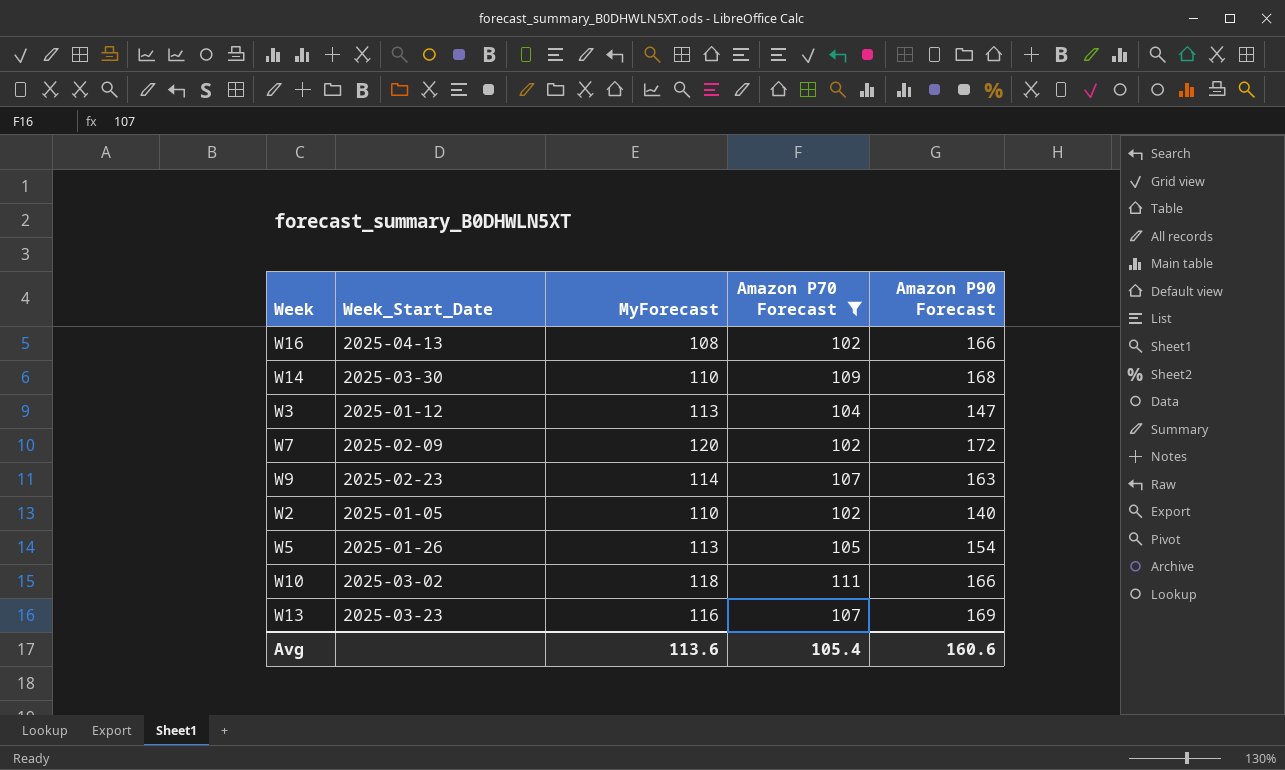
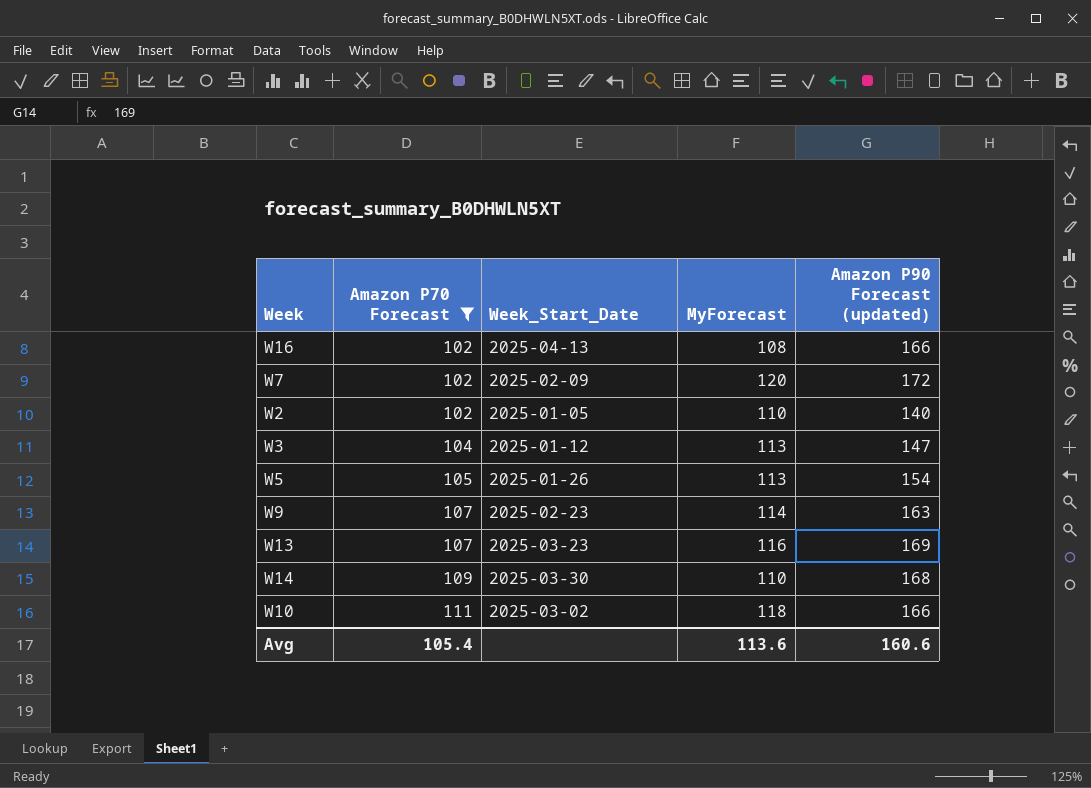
row order: none -> Amazon P70 Forecast ascending
column Amazon P70 Forecast | position: 4 -> 2
column name: Amazon P90 Forecast -> Amazon P90 Forecast (updated)

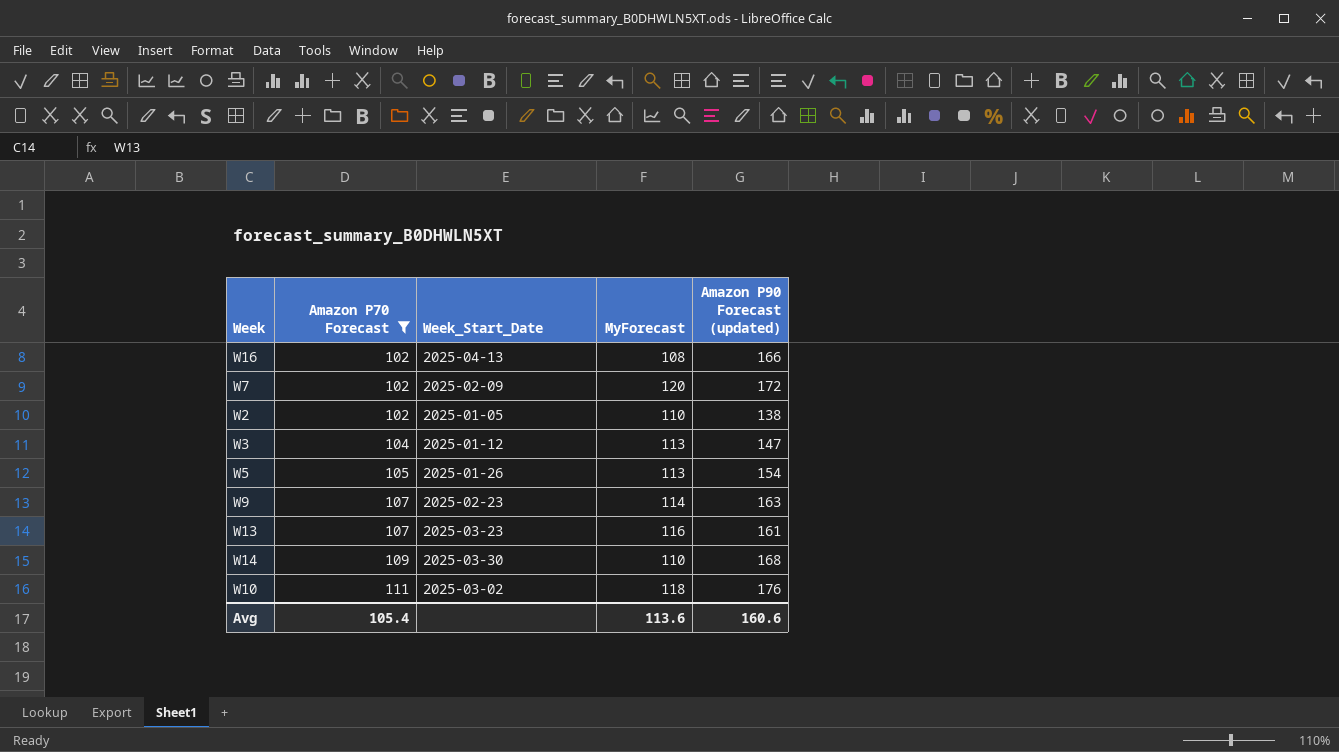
W2 | Amazon P90 Forecast (updated): 140 -> 138
W13 | Amazon P90 Forecast (updated): 169 -> 161
W10 | Amazon P90 Forecast (updated): 166 -> 176

